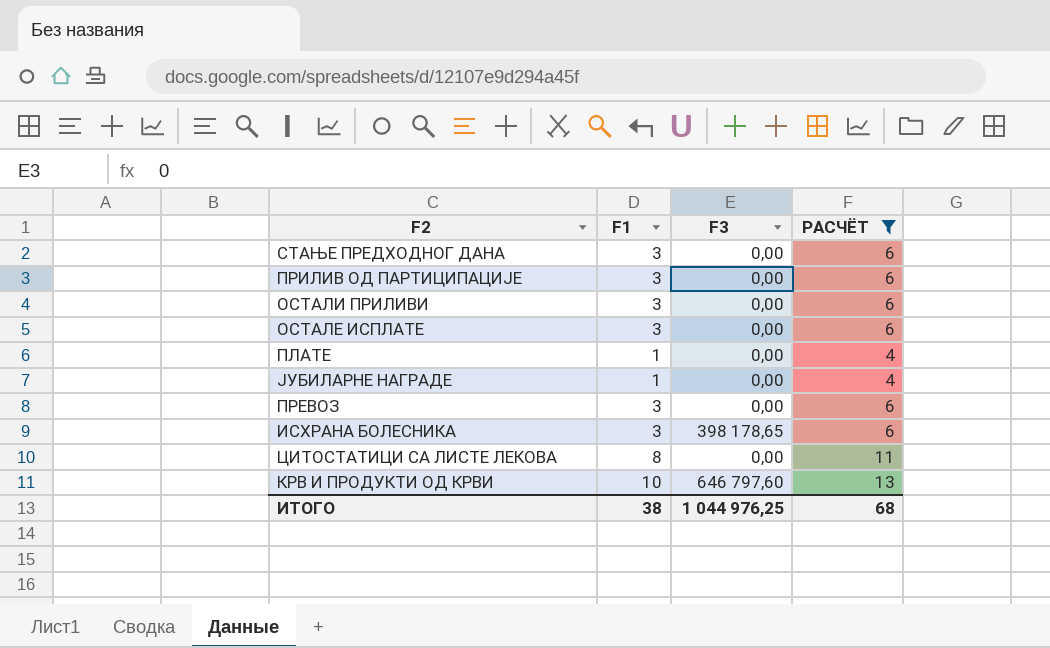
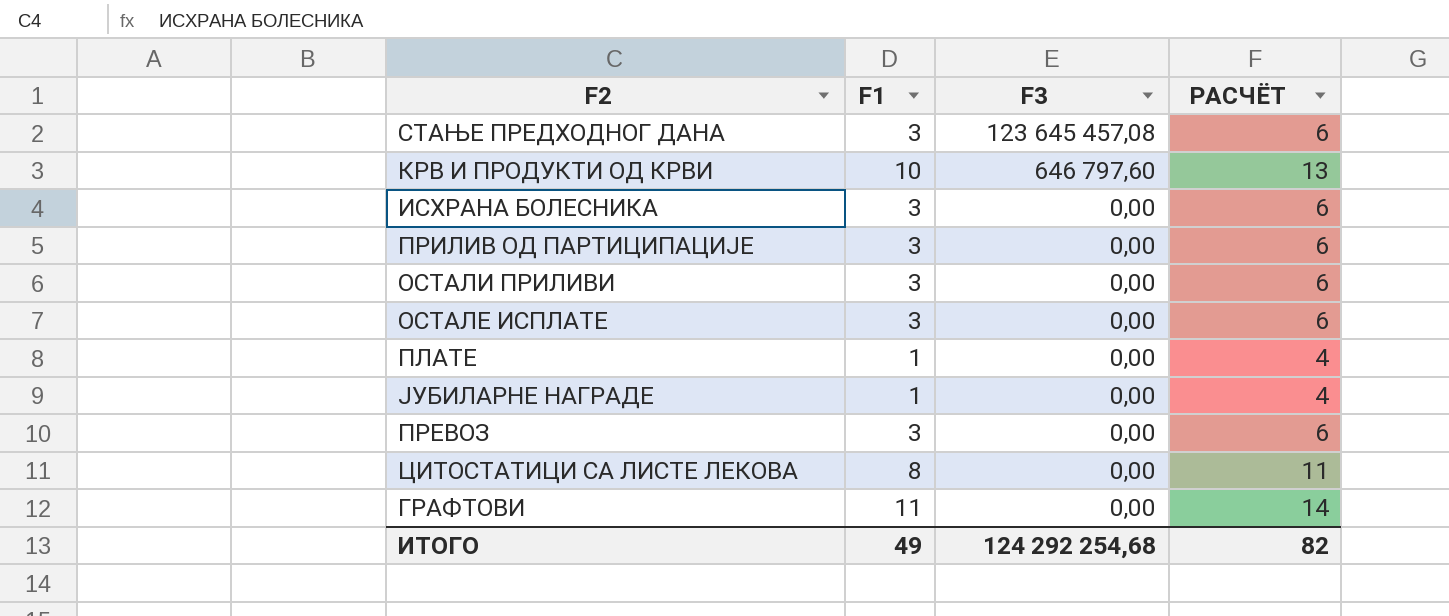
filter: РАСЧЁТ != 14 -> none
row order: none -> F3 descending
СТАЊЕ ПРЕДХОДНОГ ДАНА | F3: 0,00 -> 123 645 457,08
ИСХРАНА БОЛЕСНИКА | F3: 398 178,65 -> 0,00
ИТОГО | F1: 38 -> 49
ИТОГО | F3: 1 044 976,25 -> 124 292 254,68
ИТОГО | РАСЧЁТ: 68 -> 82

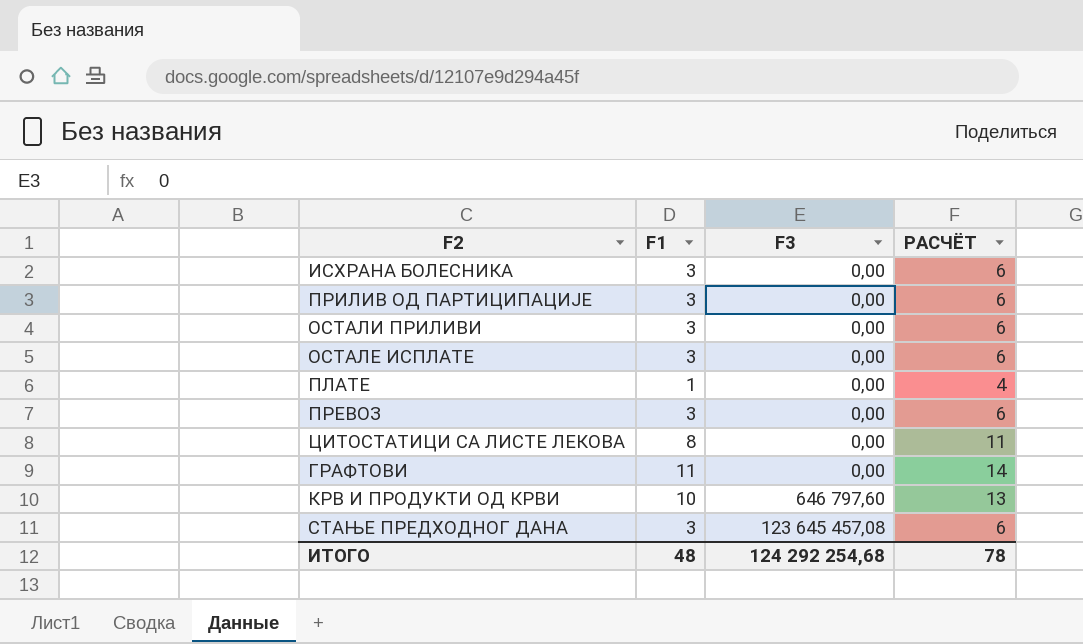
row order: F3 descending -> F3 ascending
row ЈУБИЛАРНЕ НАГРАДЕ: 1 | 0,00 | 4 -> none
ИТОГО | F1: 49 -> 48
ИТОГО | РАСЧЁТ: 82 -> 78

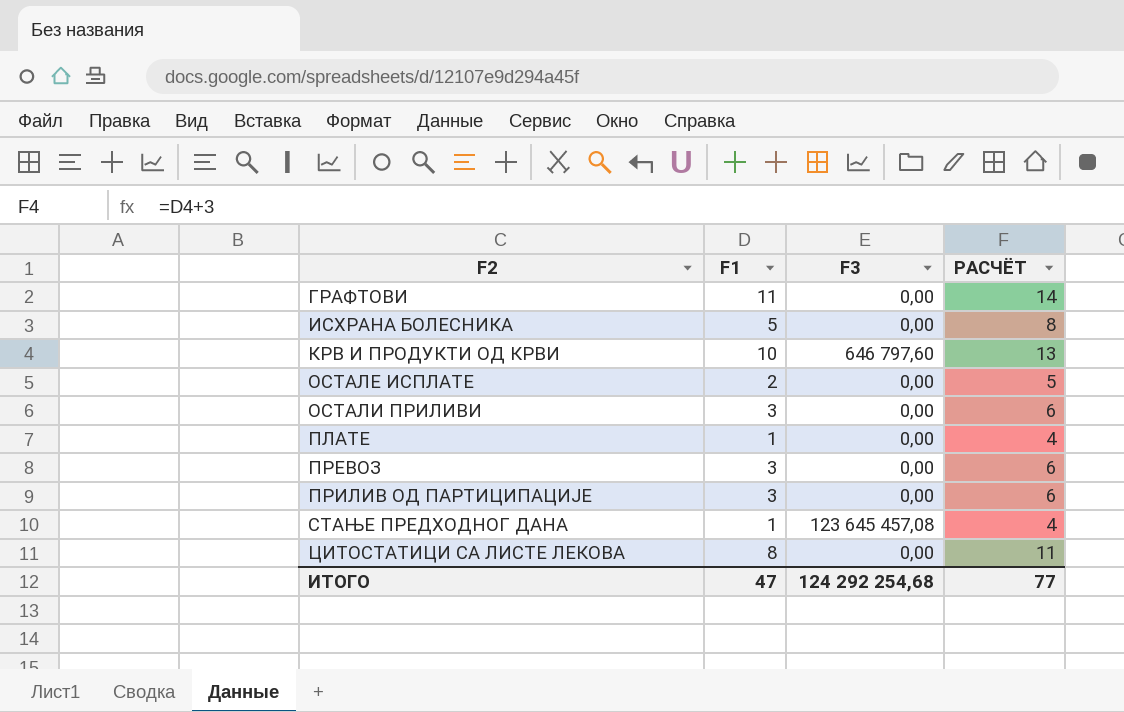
row order: F3 ascending -> F2 ascending
ИСХРАНА БОЛЕСНИКА | F1: 3 -> 5
ИСХРАНА БОЛЕСНИКА | РАСЧЁТ: 6 -> 8
ОСТАЛЕ ИСПЛАТЕ | F1: 3 -> 2
ОСТАЛЕ ИСПЛАТЕ | РАСЧЁТ: 6 -> 5
СТАЊЕ ПРЕДХОДНОГ ДАНА | F1: 3 -> 1
СТАЊЕ ПРЕДХОДНОГ ДАНА | РАСЧЁТ: 6 -> 4
ИТОГО | F1: 48 -> 47
ИТОГО | РАСЧЁТ: 78 -> 77

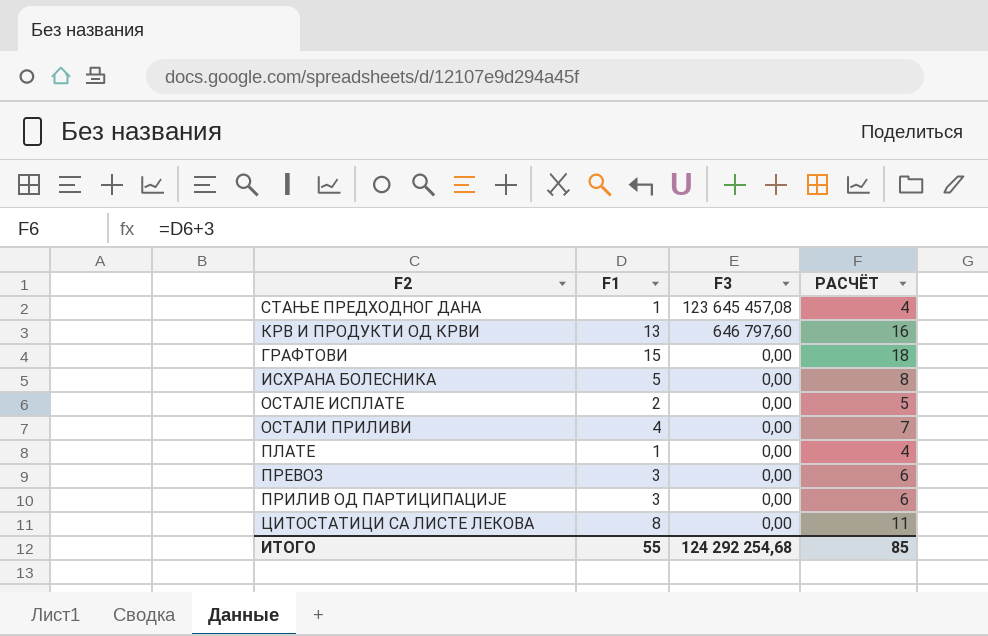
row order: F2 ascending -> F3 descending
КРВ И ПРОДУКТИ ОД КРВИ | F1: 10 -> 13
КРВ И ПРОДУКТИ ОД КРВИ | РАСЧЁТ: 13 -> 16
ГРАФТОВИ | F1: 11 -> 15
ГРАФТОВИ | РАСЧЁТ: 14 -> 18
ОСТАЛИ ПРИЛИВИ | F1: 3 -> 4
ОСТАЛИ ПРИЛИВИ | РАСЧЁТ: 6 -> 7
ИТОГО | F1: 47 -> 55
ИТОГО | РАСЧЁТ: 77 -> 85

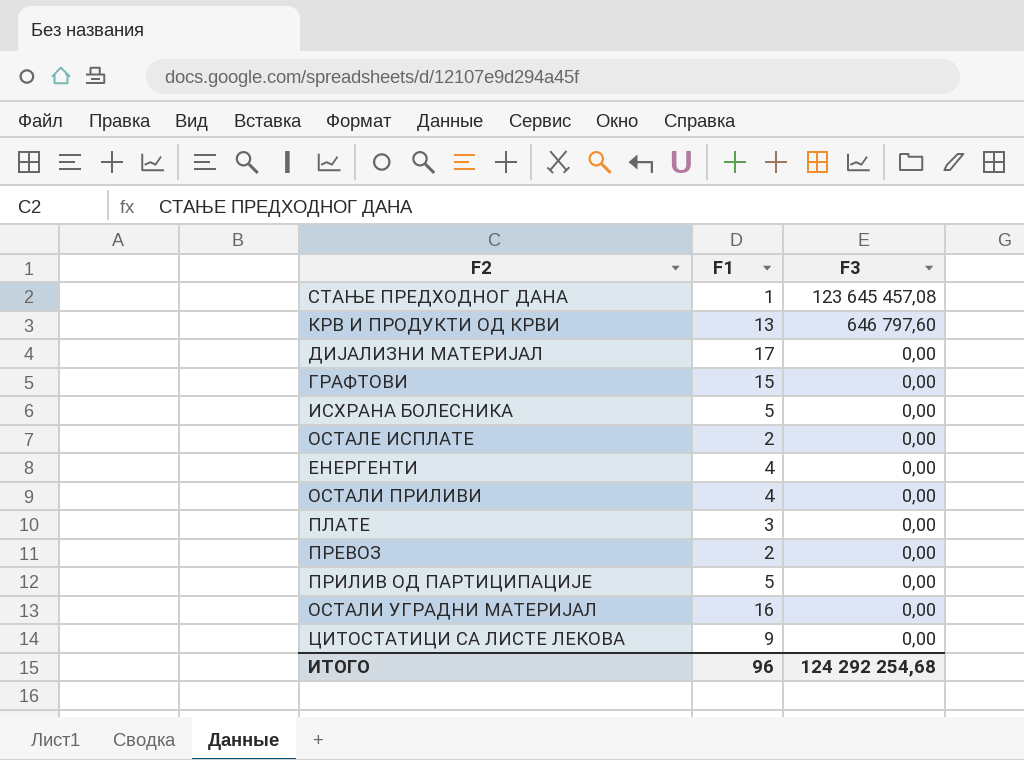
column РАСЧЁТ | formula: [F1] + 3 -> none
row ДИЈАЛИЗНИ МАТЕРИЈАЛ: none -> 17 | 0,00
row ЕНЕРГЕНТИ: none -> 4 | 0,00
ПЛАТЕ | F1: 1 -> 3
ПРЕВОЗ | F1: 3 -> 2
ПРИЛИВ ОД ПАРТИЦИПАЦИЈЕ | F1: 3 -> 5
row ОСТАЛИ УГРАДНИ МАТЕРИЈАЛ: none -> 16 | 0,00
ЦИТОСТАТИЦИ СА ЛИСТЕ ЛЕКОВА | F1: 8 -> 9
ИТОГО | F1: 55 -> 96

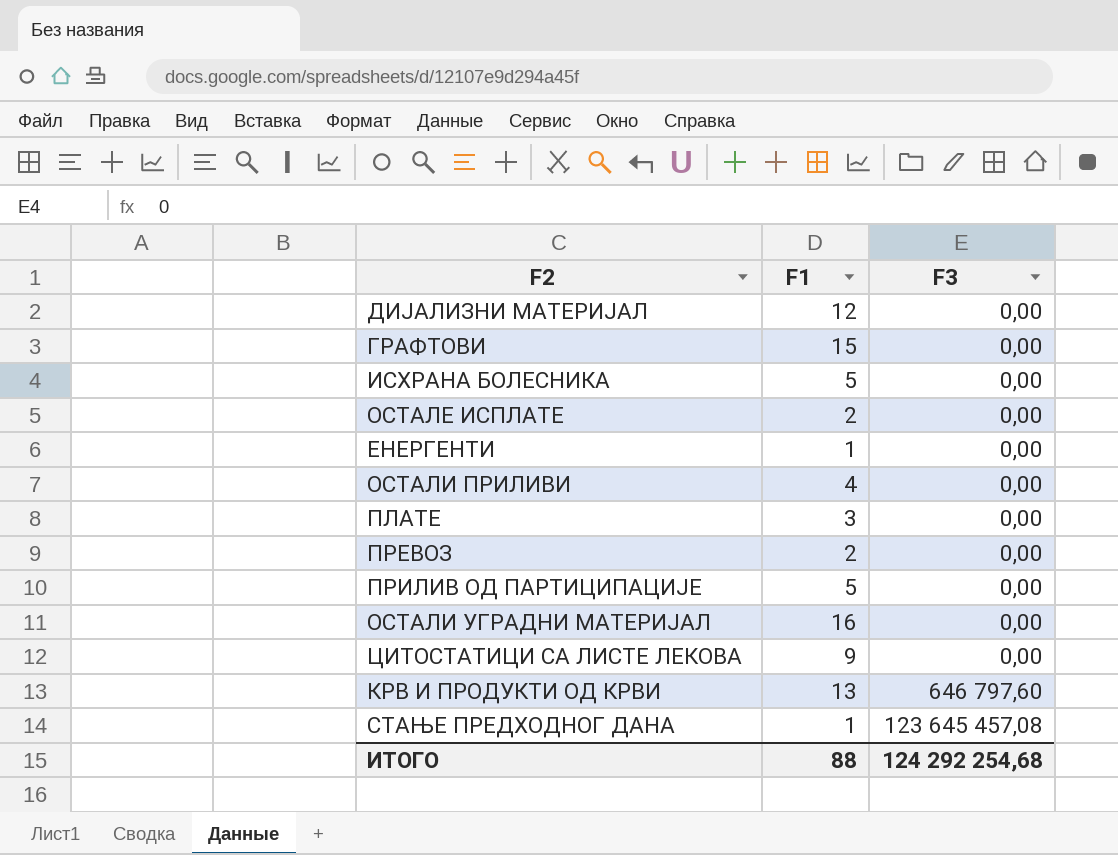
row order: F3 descending -> F3 ascending
ДИЈАЛИЗНИ МАТЕРИЈАЛ | F1: 17 -> 12
ЕНЕРГЕНТИ | F1: 4 -> 1
ИТОГО | F1: 96 -> 88

